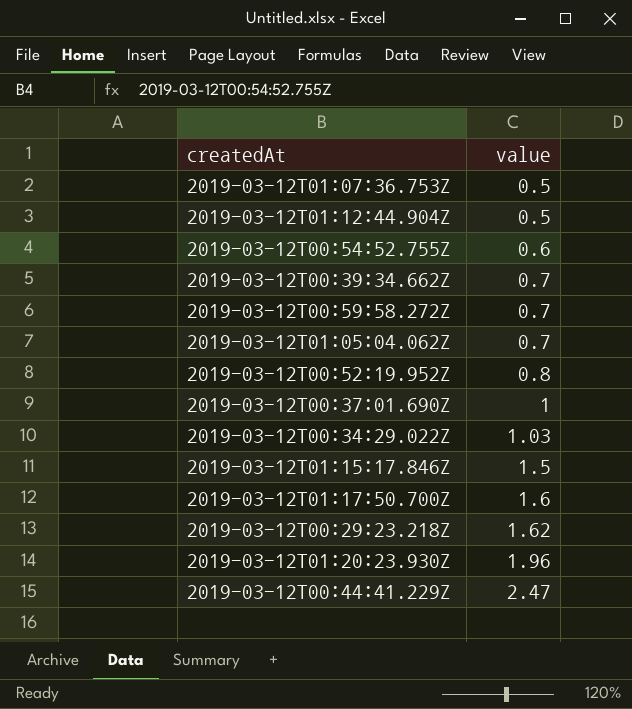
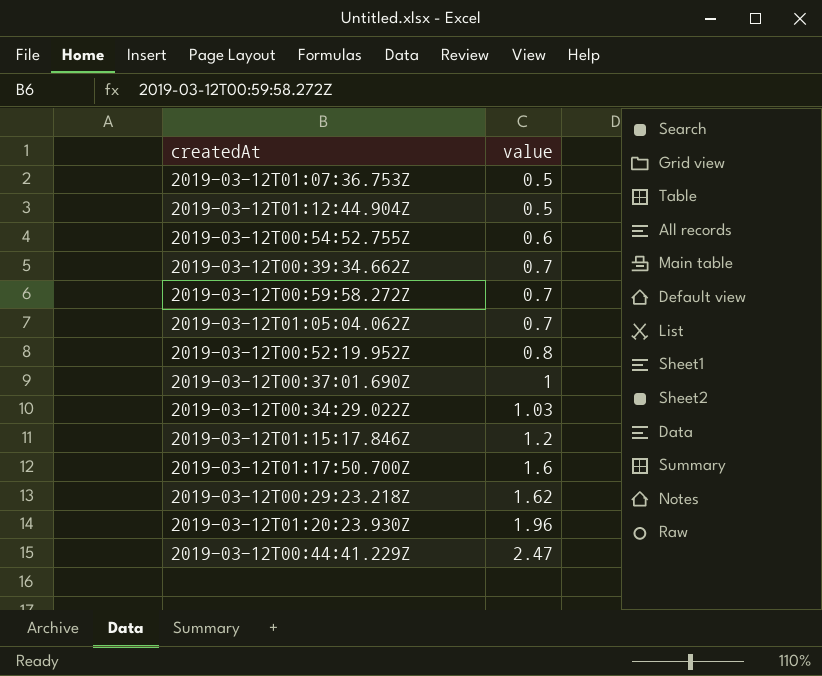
2019-03-12T01:15:17.846Z | value: 1.5 -> 1.2

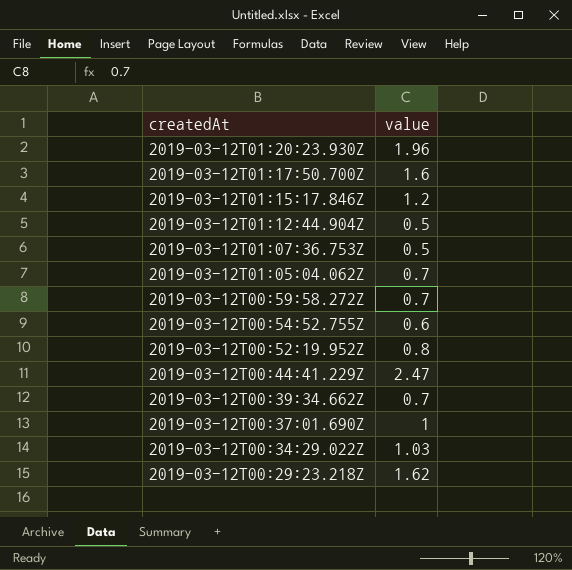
row order: value ascending -> createdAt descending

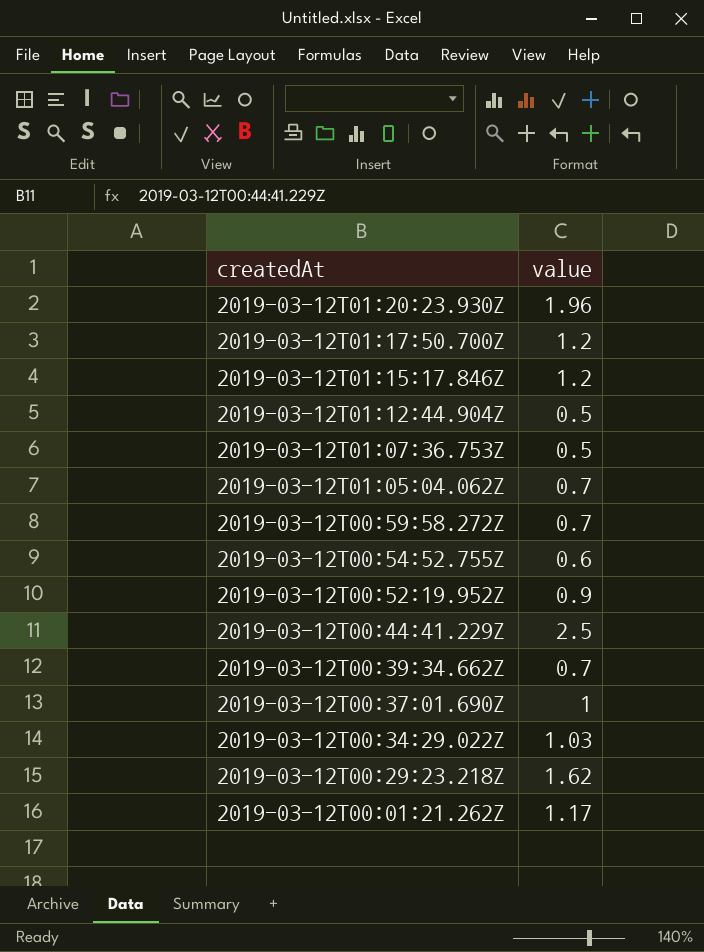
2019-03-12T01:17:50.700Z | value: 1.6 -> 1.2
2019-03-12T00:52:19.952Z | value: 0.8 -> 0.9
2019-03-12T00:44:41.229Z | value: 2.47 -> 2.5
row 2019-03-12T00:01:21.262Z: none -> 1.17

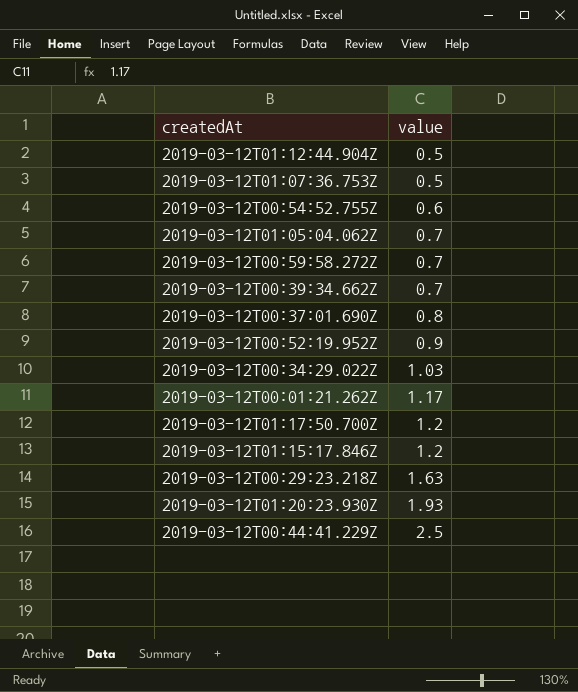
row order: createdAt descending -> value ascending
2019-03-12T00:37:01.690Z | value: 1 -> 0.8
2019-03-12T00:29:23.218Z | value: 1.62 -> 1.63
2019-03-12T01:20:23.930Z | value: 1.96 -> 1.93

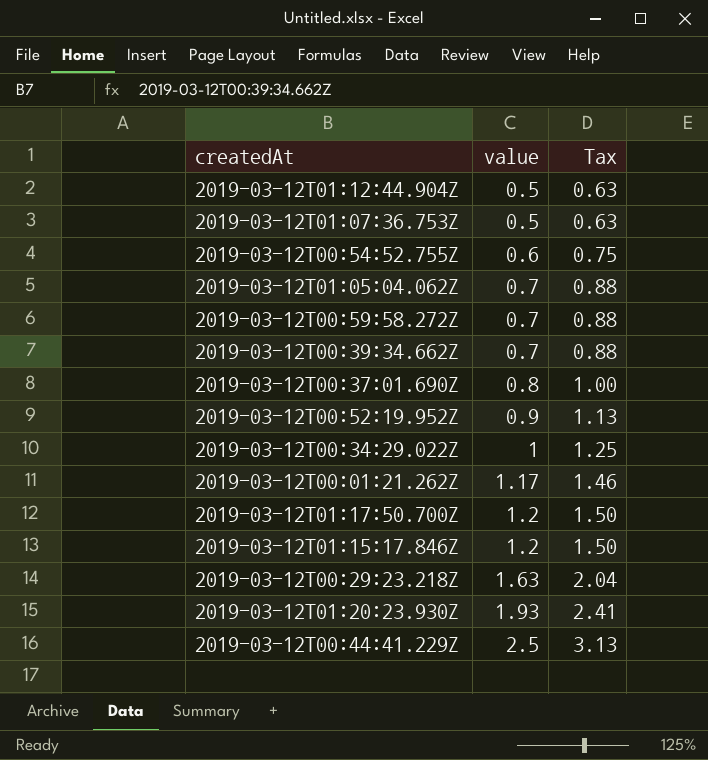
column Tax | formula: none -> [value] * 1.25
2019-03-12T00:34:29.022Z | value: 1.03 -> 1

